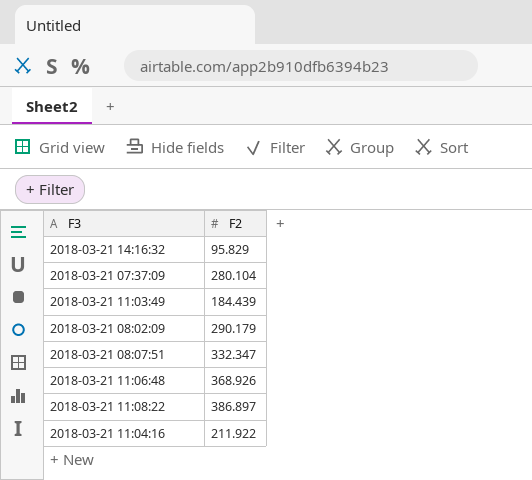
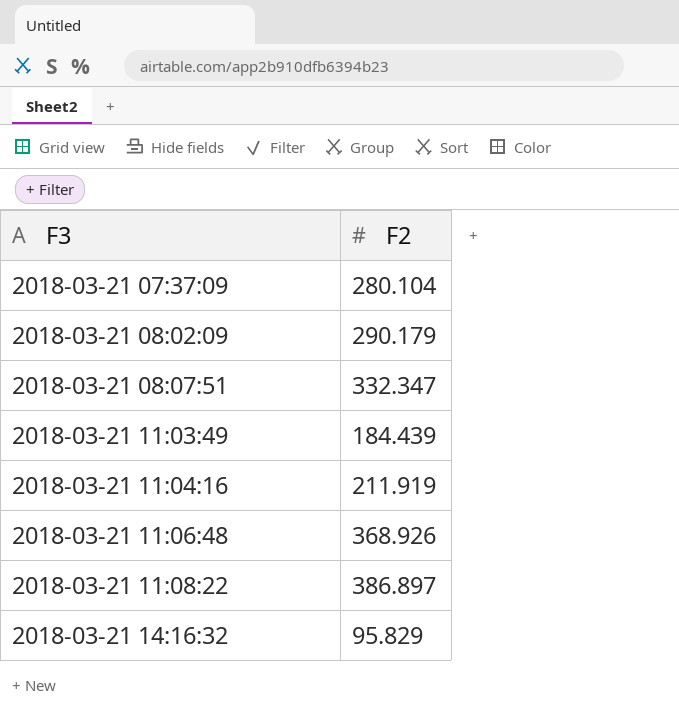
row order: none -> F3 ascending
2018-03-21 11:04:16 | F2: 211.922 -> 211.919

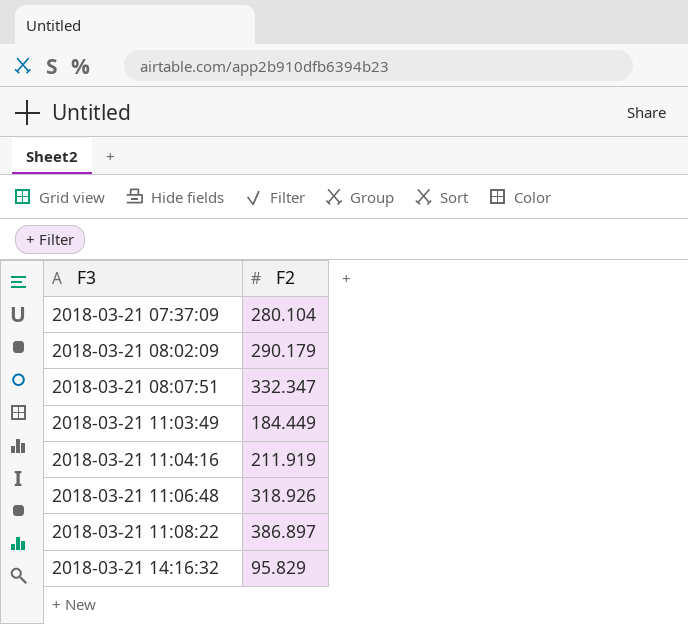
2018-03-21 11:03:49 | F2: 184.439 -> 184.449
2018-03-21 11:06:48 | F2: 368.926 -> 318.926

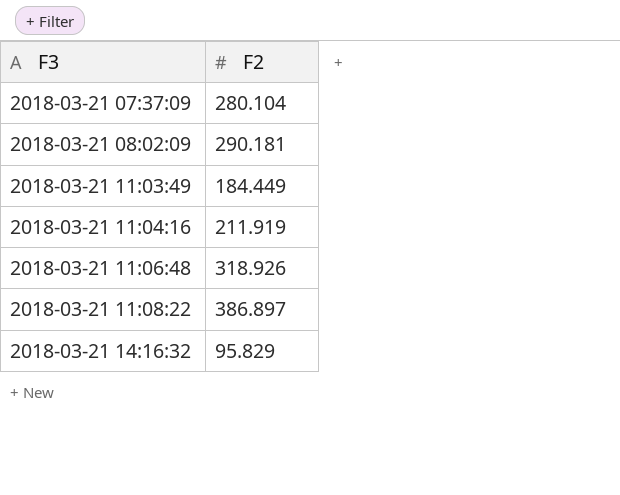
row 2018-03-21 08:07:51: 332.347 -> none
2018-03-21 08:02:09 | F2: 290.179 -> 290.181

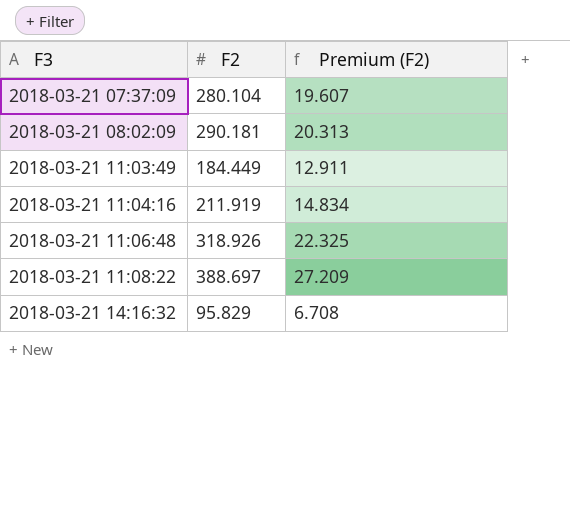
column Premium (F2) | formula: none -> [F2] * 0.07
2018-03-21 11:08:22 | F2: 386.897 -> 388.697

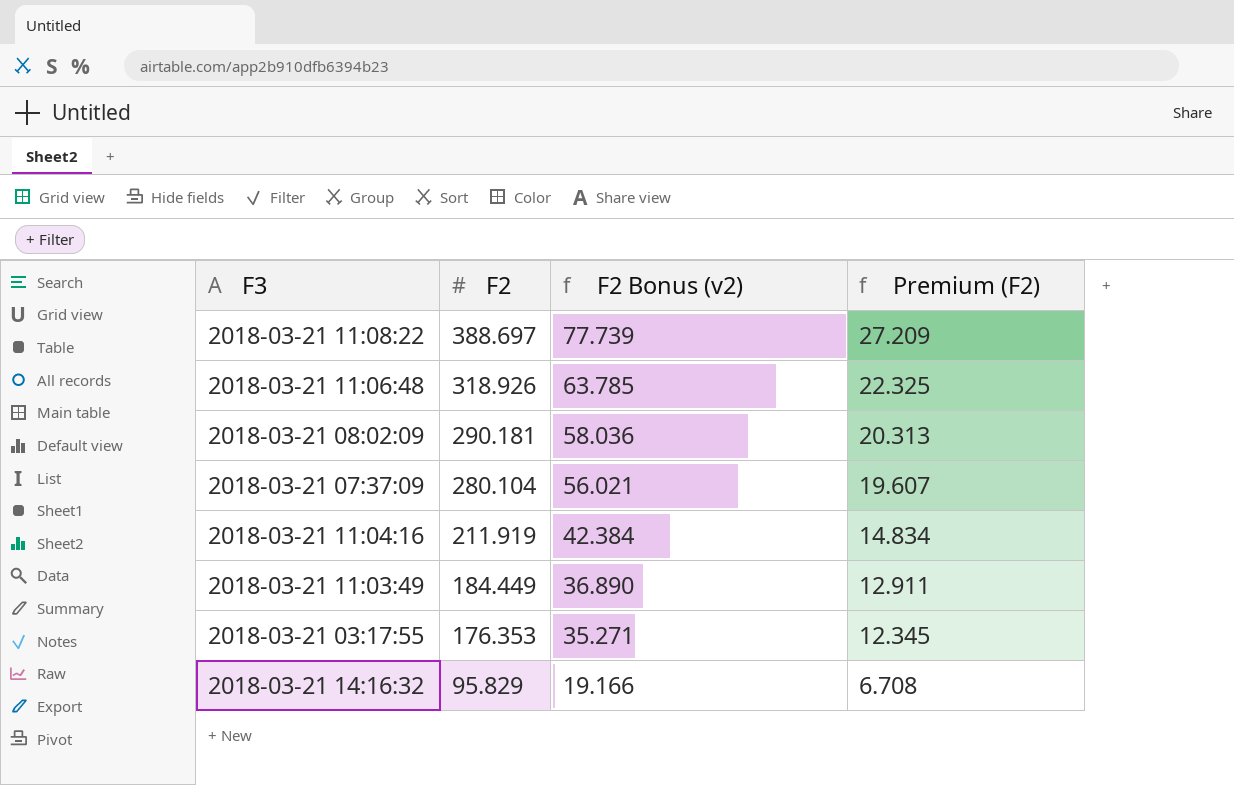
row order: F3 ascending -> F2 descending
column F2 Bonus (v2) | formula: none -> [F2] * 0.2
row 2018-03-21 03:17:55: none -> 176.353 | 35.271 | 12.345

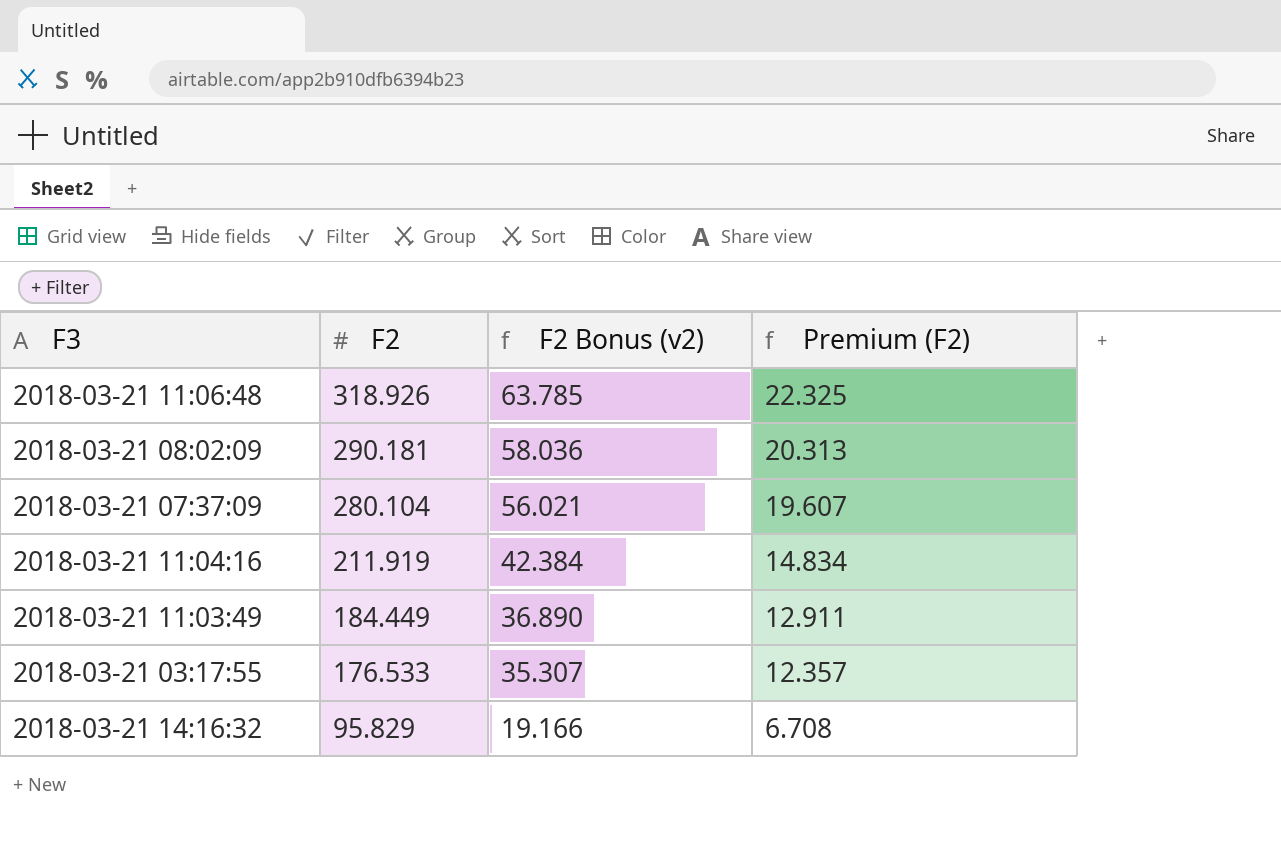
row 2018-03-21 11:08:22: 388.697 | 77.739 | 27.209 -> none
2018-03-21 03:17:55 | F2: 176.353 -> 176.533
2018-03-21 03:17:55 | F2 Bonus (v2): 35.271 -> 35.307
2018-03-21 03:17:55 | Premium (F2): 12.345 -> 12.357

